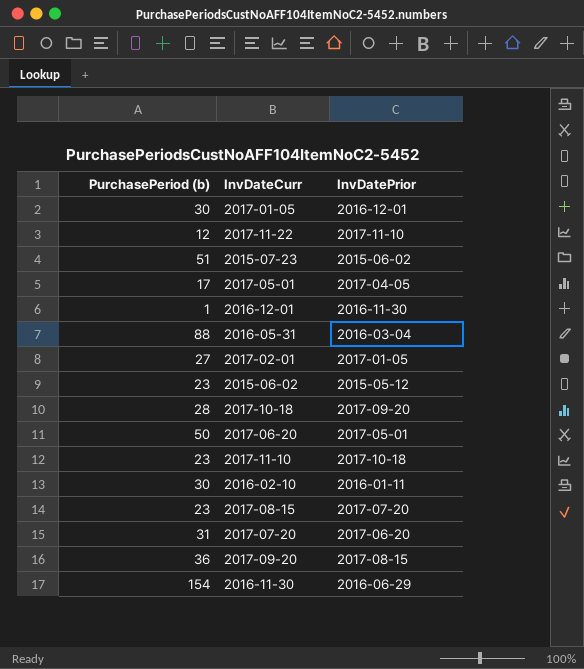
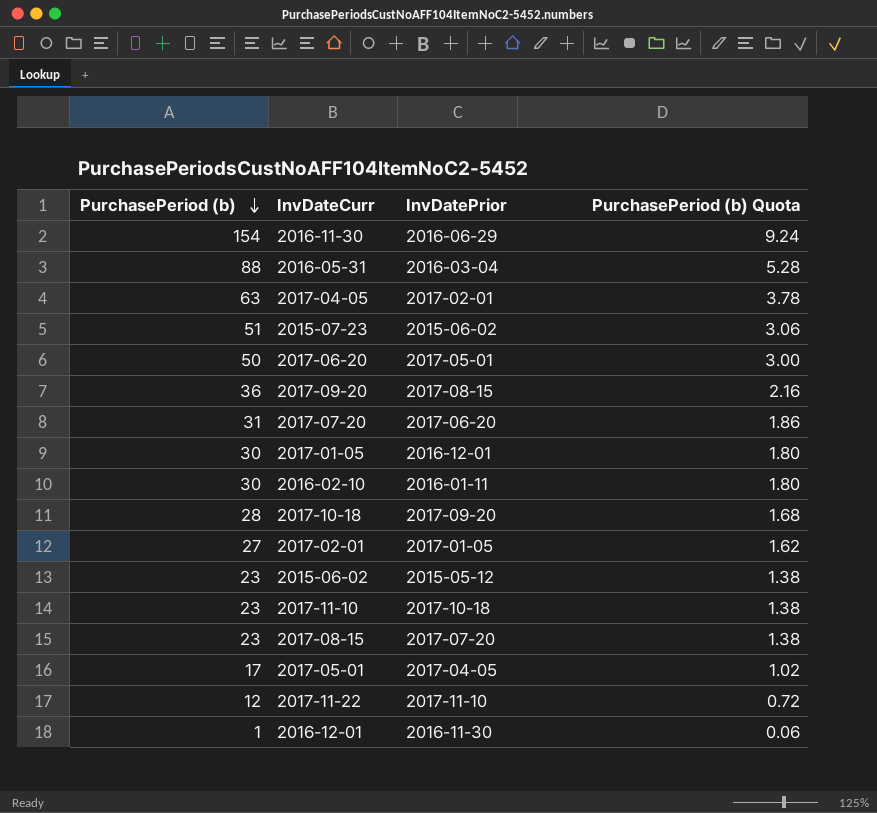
row order: none -> PurchasePeriod (b) descending
column PurchasePeriod (b) Quota | formula: none -> [PurchasePeriod (b)] * 0.06
row 2017-04-05: none -> 63 | 2017-02-01 | 3.78

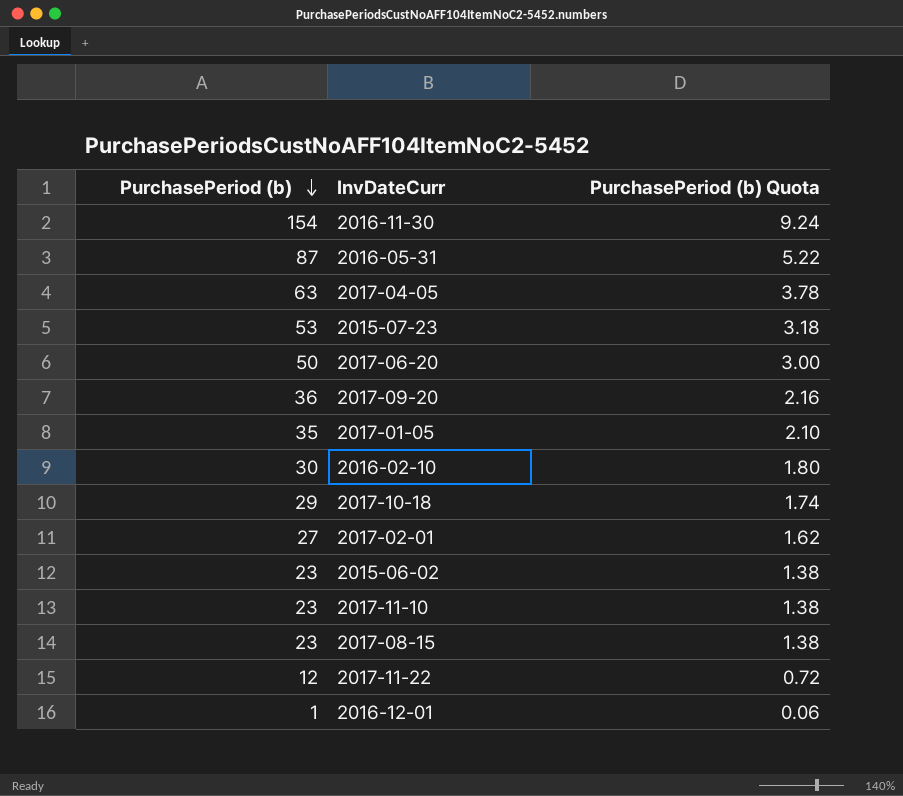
column InvDatePrior | position: 3 -> none
row 2017-07-20: 31 | 2017-06-20 | 1.86 -> none
row 2017-05-01: 17 | 2017-04-05 | 1.02 -> none
2016-05-31 | PurchasePeriod (b): 88 -> 87
2016-05-31 | PurchasePeriod (b) Quota: 5.28 -> 5.22
2015-07-23 | PurchasePeriod (b): 51 -> 53
2015-07-23 | PurchasePeriod (b) Quota: 3.06 -> 3.18
2017-01-05 | PurchasePeriod (b): 30 -> 35
2017-01-05 | PurchasePeriod (b) Quota: 1.80 -> 2.10
2017-10-18 | PurchasePeriod (b): 28 -> 29
2017-10-18 | PurchasePeriod (b) Quota: 1.68 -> 1.74

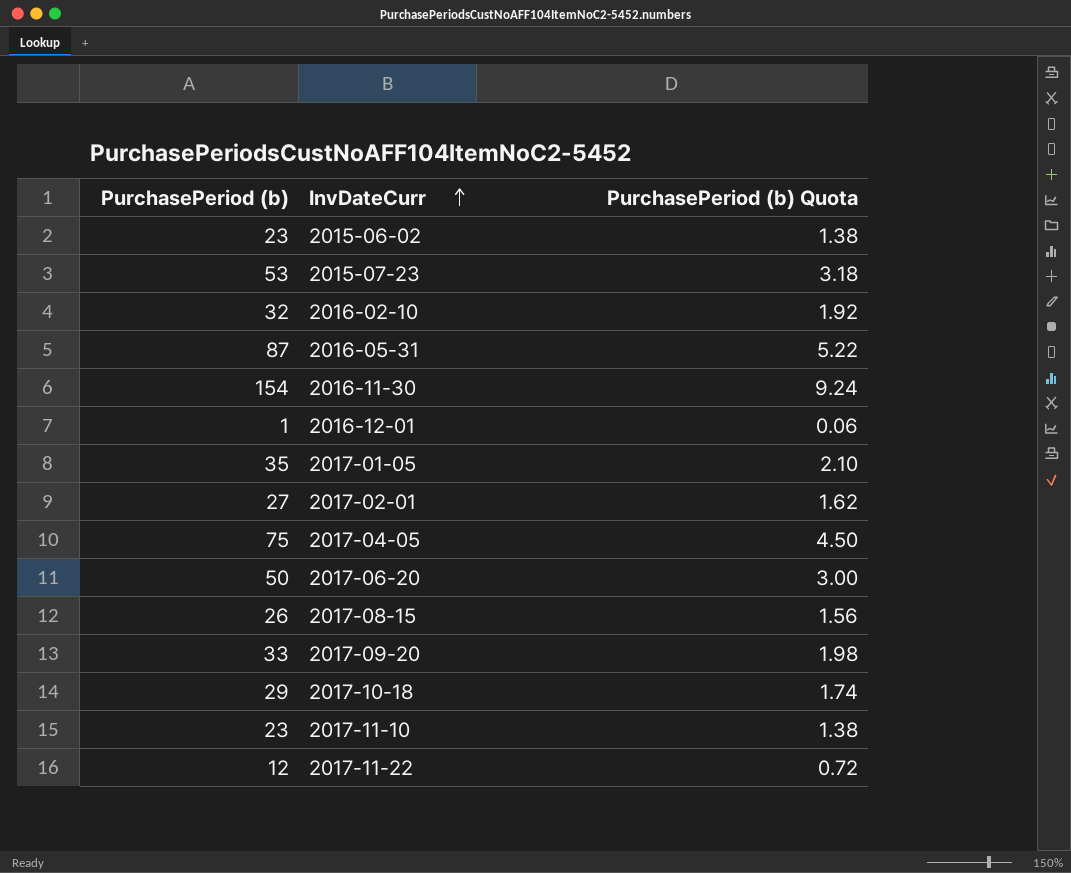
row order: PurchasePeriod (b) descending -> InvDateCurr ascending
2016-02-10 | PurchasePeriod (b): 30 -> 32
2016-02-10 | PurchasePeriod (b) Quota: 1.80 -> 1.92
2017-04-05 | PurchasePeriod (b): 63 -> 75
2017-04-05 | PurchasePeriod (b) Quota: 3.78 -> 4.50
2017-08-15 | PurchasePeriod (b): 23 -> 26
2017-08-15 | PurchasePeriod (b) Quota: 1.38 -> 1.56
2017-09-20 | PurchasePeriod (b): 36 -> 33
2017-09-20 | PurchasePeriod (b) Quota: 2.16 -> 1.98

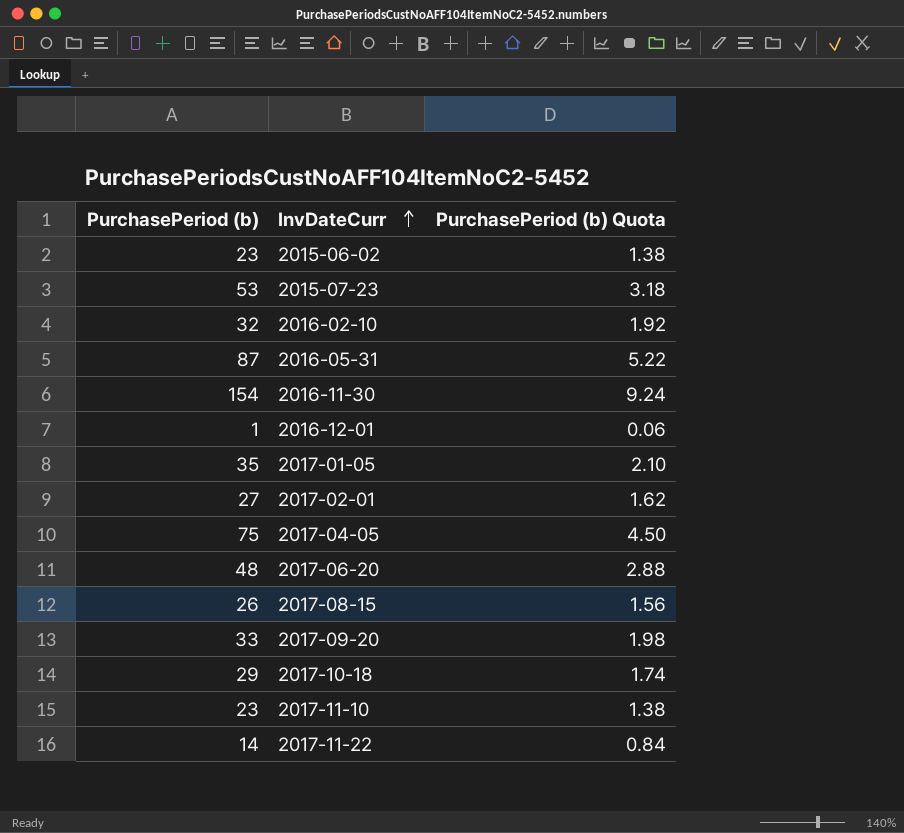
2017-06-20 | PurchasePeriod (b): 50 -> 48
2017-06-20 | PurchasePeriod (b) Quota: 3.00 -> 2.88
2017-11-22 | PurchasePeriod (b): 12 -> 14
2017-11-22 | PurchasePeriod (b) Quota: 0.72 -> 0.84

